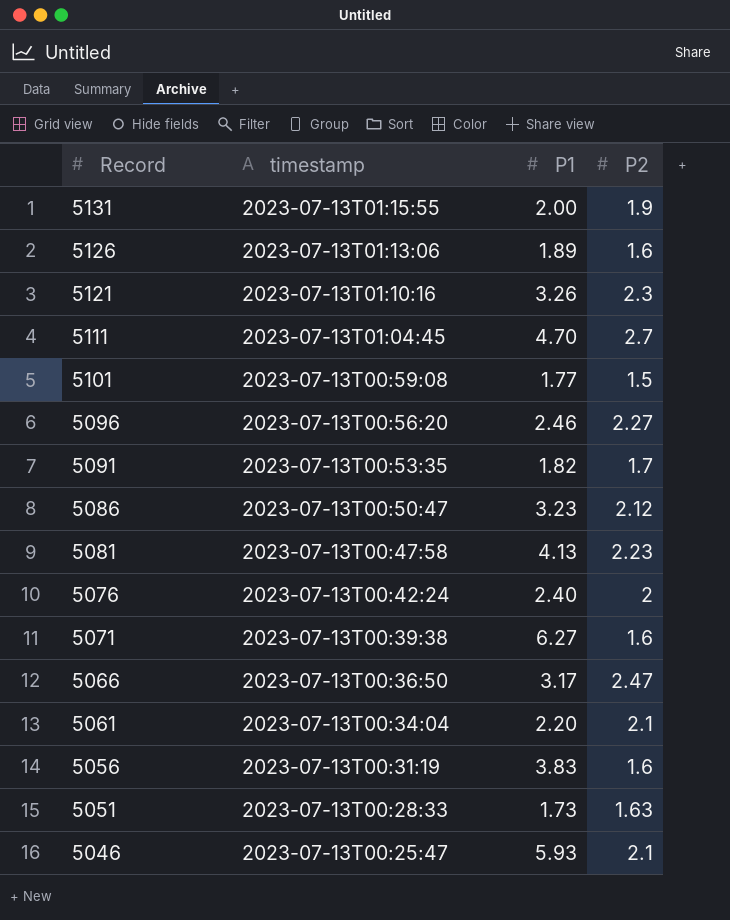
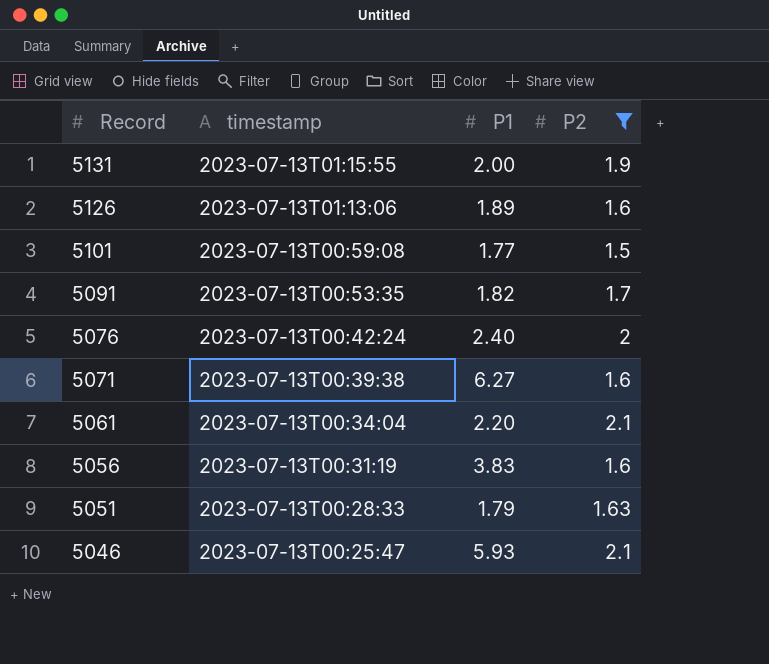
filter: none -> P2 <= 2.1
5051 | P1: 1.73 -> 1.79

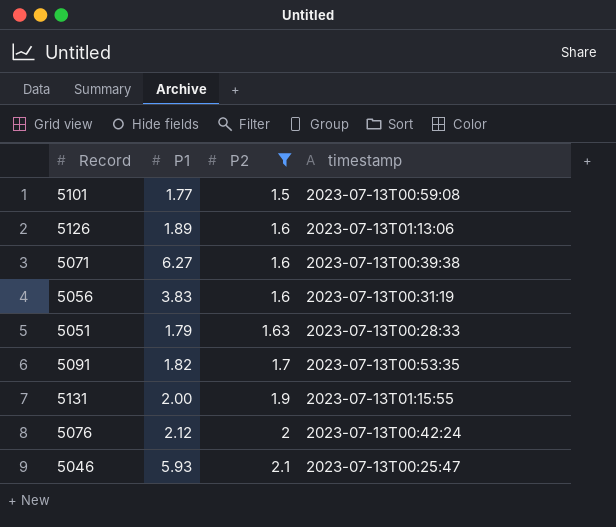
row order: Record descending -> P2 ascending
column timestamp | position: 2 -> 4
row 5061: 2023-07-13T00:34:04 | 2.20 | 2.1 -> none
5076 | P1: 2.40 -> 2.12

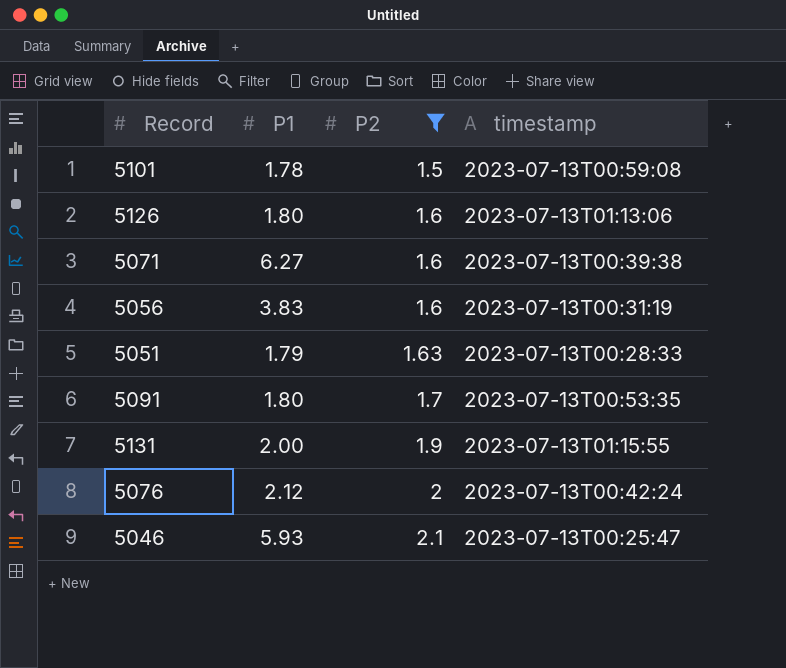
5101 | P1: 1.77 -> 1.78
5126 | P1: 1.89 -> 1.80
5091 | P1: 1.82 -> 1.80

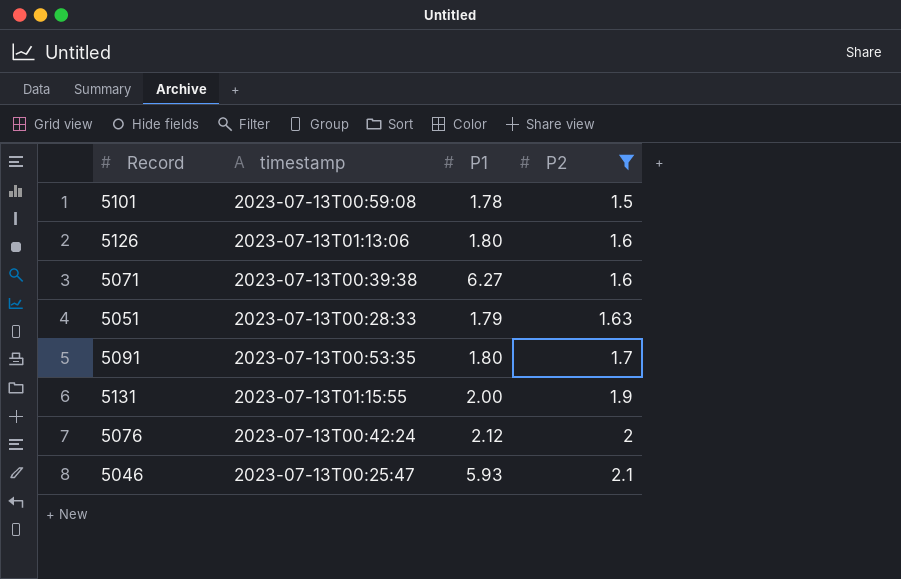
column timestamp | position: 4 -> 2
row 5056: 3.83 | 1.6 | 2023-07-13T00:31:19 -> none

